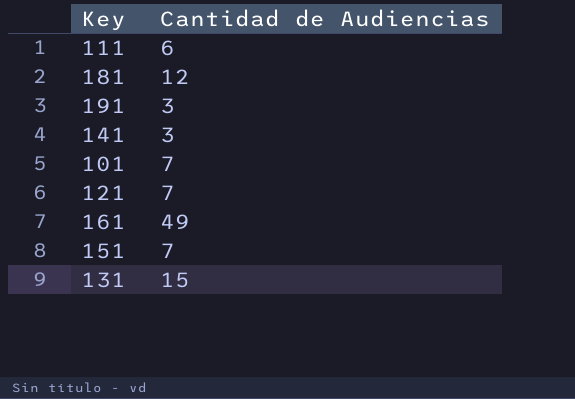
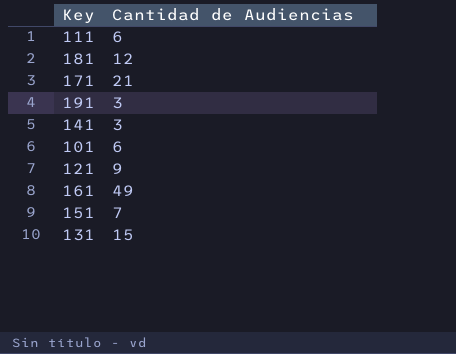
row 171: none -> 21
101 | Cantidad de Audiencias: 7 -> 6
121 | Cantidad de Audiencias: 7 -> 9

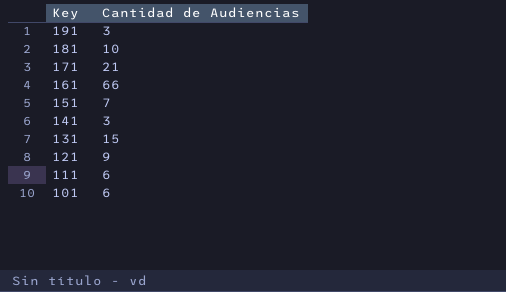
row order: none -> Key descending
181 | Cantidad de Audiencias: 12 -> 10
161 | Cantidad de Audiencias: 49 -> 66

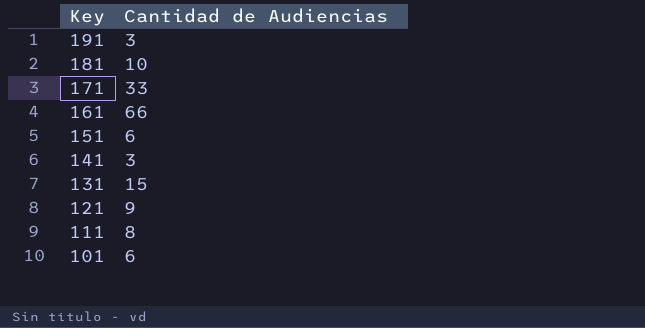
171 | Cantidad de Audiencias: 21 -> 33
151 | Cantidad de Audiencias: 7 -> 6
111 | Cantidad de Audiencias: 6 -> 8

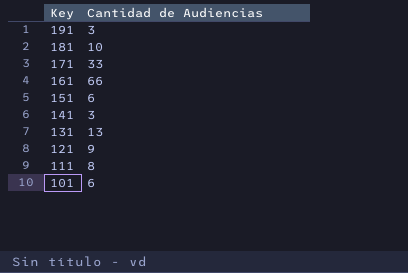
131 | Cantidad de Audiencias: 15 -> 13

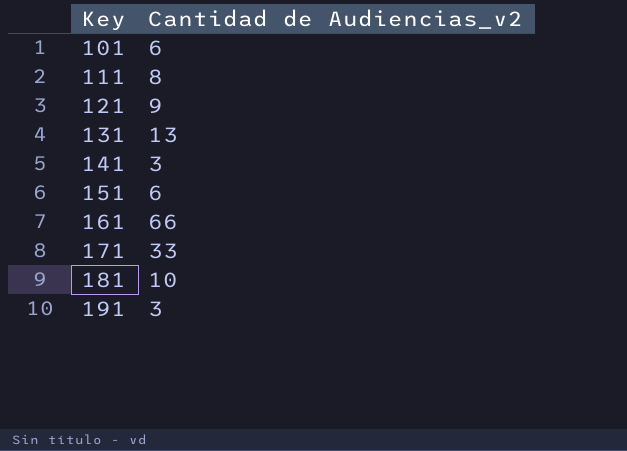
row order: Key descending -> Key ascending
column name: Cantidad de Audiencias -> Cantidad de Audiencias_v2

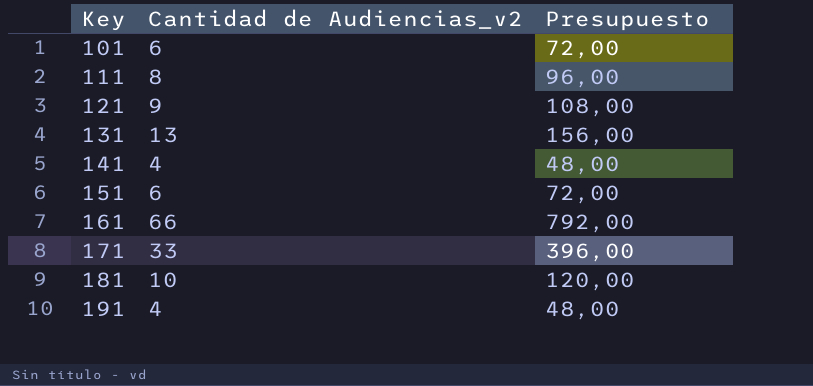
column Presupuesto | formula: none -> [Cantidad de Audiencias_v2] * 12
141 | Cantidad de Audiencias_v2: 3 -> 4
191 | Cantidad de Audiencias_v2: 3 -> 4

